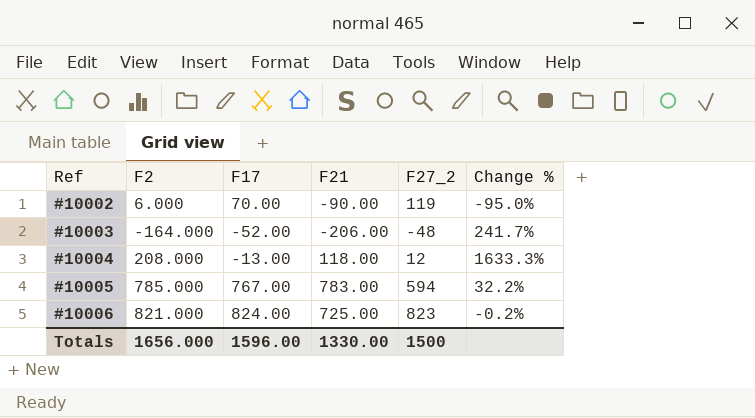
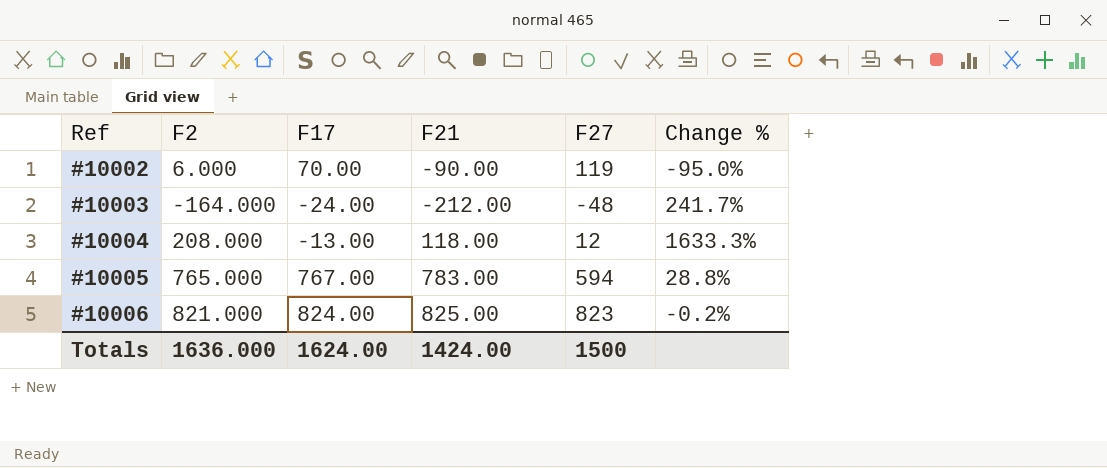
column name: F27_2 -> F27
#10003 | F17: -52.00 -> -24.00
#10003 | F21: -206.00 -> -212.00
#10005 | F2: 785.000 -> 765.000
#10005 | Change %: 32.2% -> 28.8%
#10006 | F21: 725.00 -> 825.00
Totals | F2: 1656.000 -> 1636.000
Totals | F17: 1596.00 -> 1624.00
Totals | F21: 1330.00 -> 1424.00

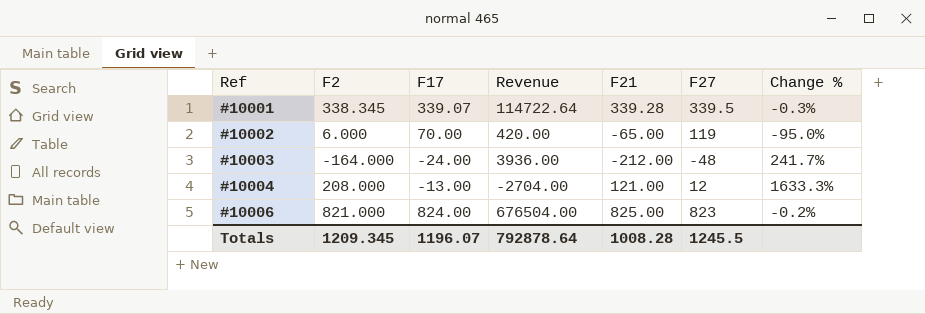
column Revenue | formula: none -> [F2] * [F17]
row #10005: 765.000 | 767.00 | 783.00 | 594 | 28.8% -> none
row #10001: none -> 338.345 | 339.07 | 114722.64 | 339.28 | 339.5 | -0.3%
#10002 | F21: -90.00 -> -65.00
#10004 | F21: 118.00 -> 121.00
Totals | F2: 1636.000 -> 1209.345
Totals | F17: 1624.00 -> 1196.07
Totals | F21: 1424.00 -> 1008.28
Totals | F27: 1500 -> 1245.5

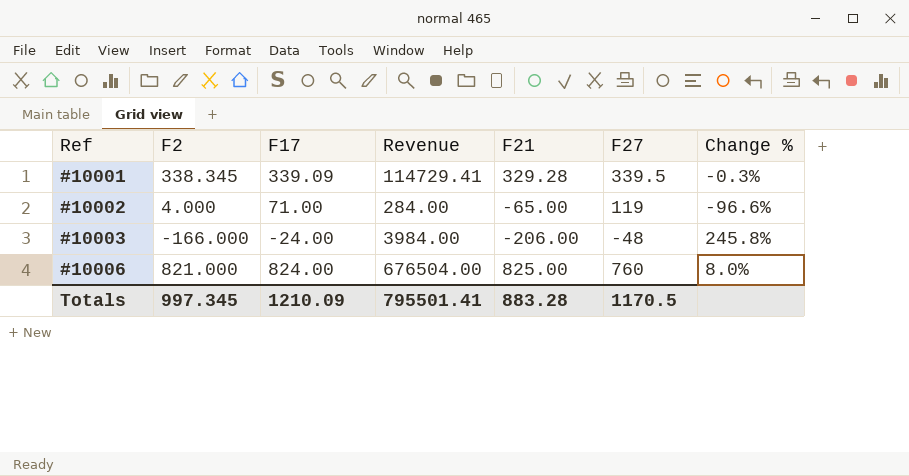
row #10004: 208.000 | -13.00 | -2704.00 | 121.00 | 12 | 1633.3% -> none
#10001 | F17: 339.07 -> 339.09
#10001 | Revenue: 114722.64 -> 114729.41
#10001 | F21: 339.28 -> 329.28
#10002 | F2: 6.000 -> 4.000
#10002 | F17: 70.00 -> 71.00
#10002 | Revenue: 420.00 -> 284.00
#10002 | Change %: -95.0% -> -96.6%
#10003 | F2: -164.000 -> -166.000
#10003 | Revenue: 3936.00 -> 3984.00
#10003 | F21: -212.00 -> -206.00
#10003 | Change %: 241.7% -> 245.8%
#10006 | F27: 823 -> 760
#10006 | Change %: -0.2% -> 8.0%
Totals | F2: 1209.345 -> 997.345
Totals | F17: 1196.07 -> 1210.09
Totals | Revenue: 792878.64 -> 795501.41
Totals | F21: 1008.28 -> 883.28
Totals | F27: 1245.5 -> 1170.5

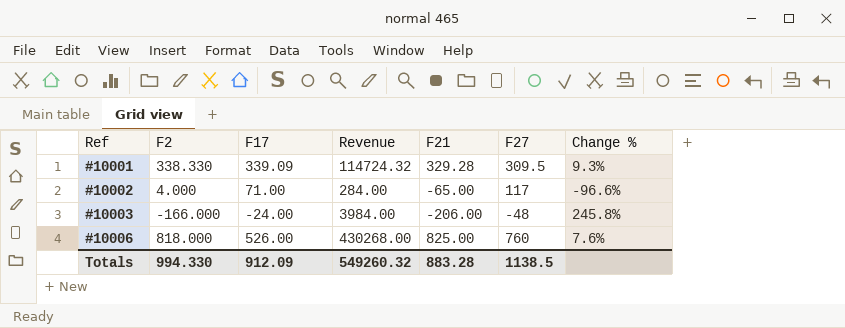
#10001 | F2: 338.345 -> 338.330
#10001 | Revenue: 114729.41 -> 114724.32
#10001 | F27: 339.5 -> 309.5
#10001 | Change %: -0.3% -> 9.3%
#10002 | F27: 119 -> 117
#10006 | F2: 821.000 -> 818.000
#10006 | F17: 824.00 -> 526.00
#10006 | Revenue: 676504.00 -> 430268.00
#10006 | Change %: 8.0% -> 7.6%
Totals | F2: 997.345 -> 994.330
Totals | F17: 1210.09 -> 912.09
Totals | Revenue: 795501.41 -> 549260.32
Totals | F27: 1170.5 -> 1138.5

